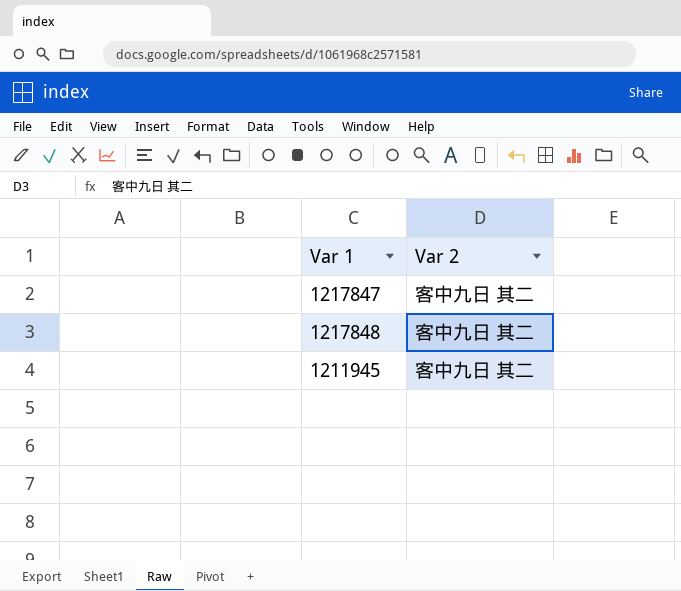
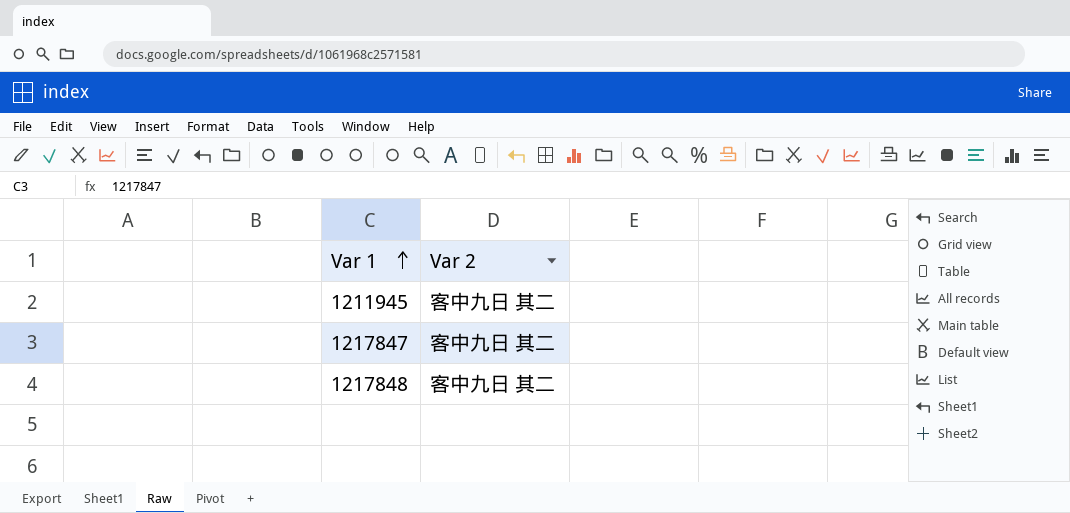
row order: none -> Var 1 ascending

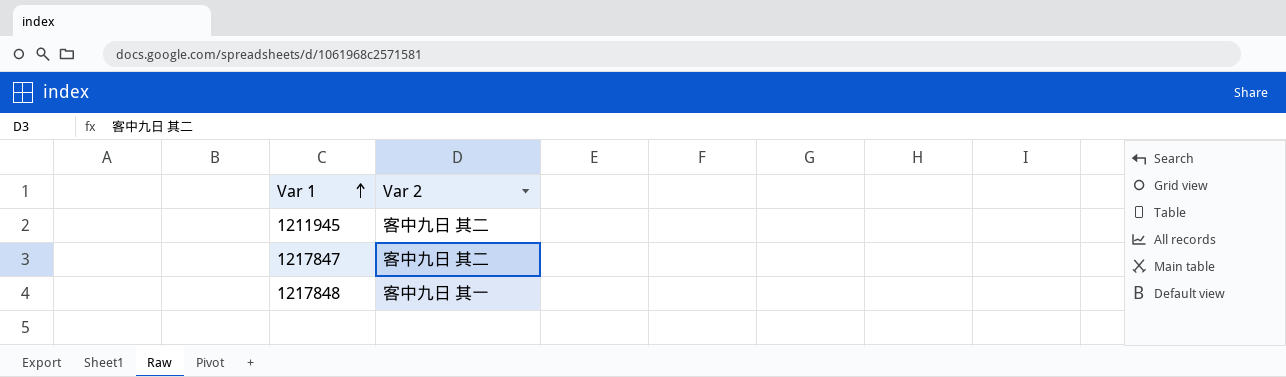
1217848 | Var 2: 客中九日 其二 -> 客中九日 其一

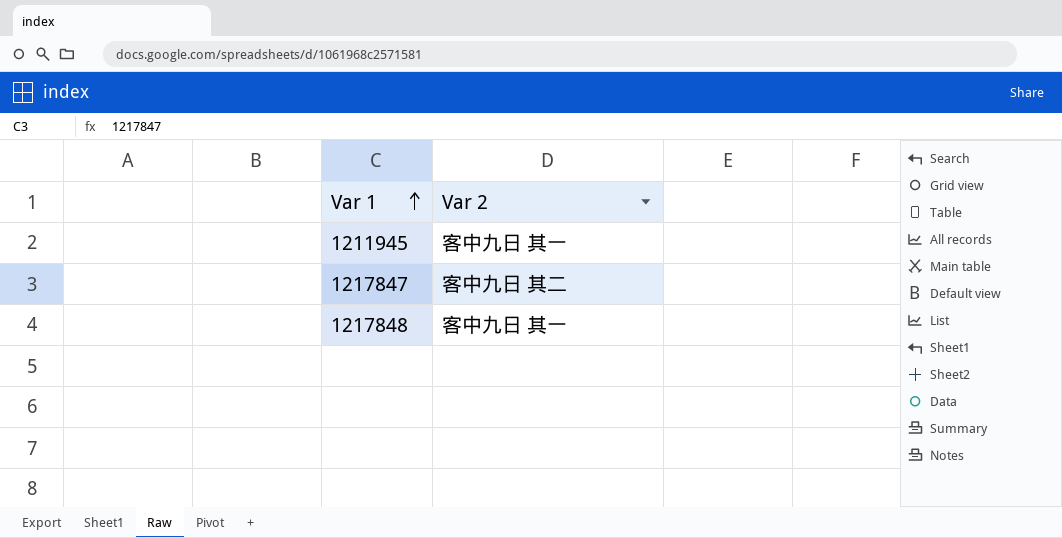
1211945 | Var 2: 客中九日 其二 -> 客中九日 其一

